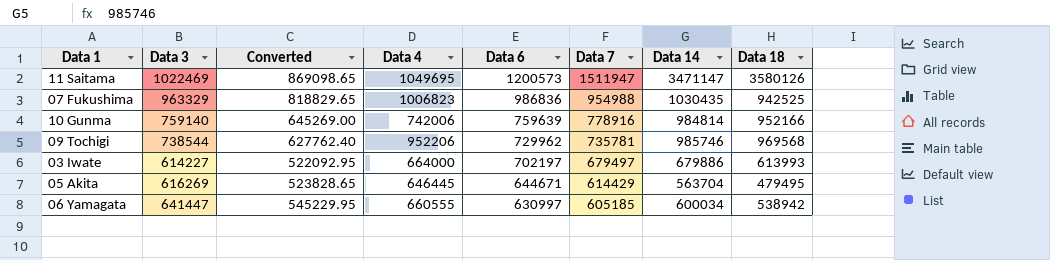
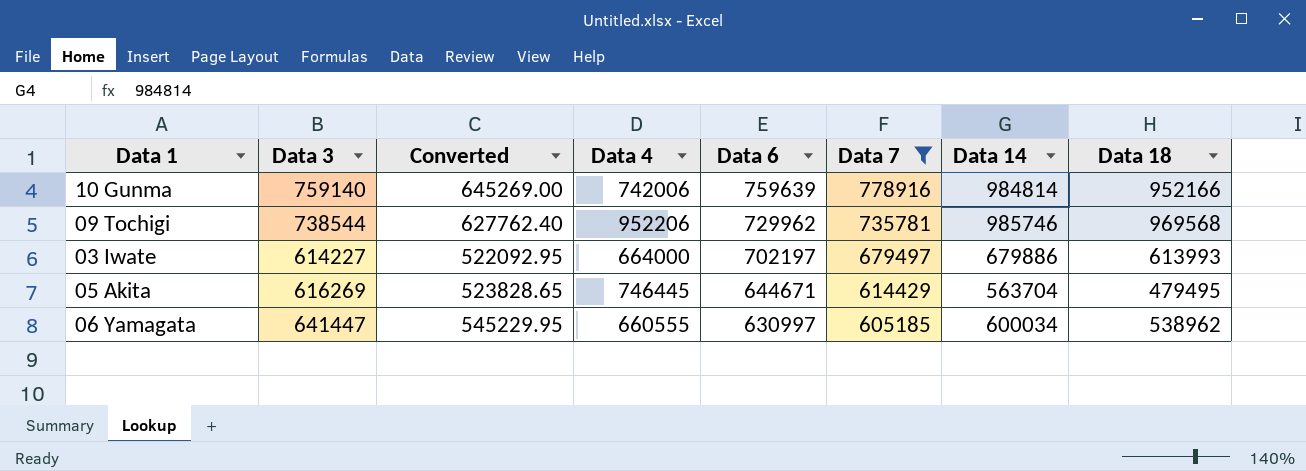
filter: none -> Data 7 <= 778916
05 Akita | Data 4: 646445 -> 746445
06 Yamagata | Data 18: 538942 -> 538962

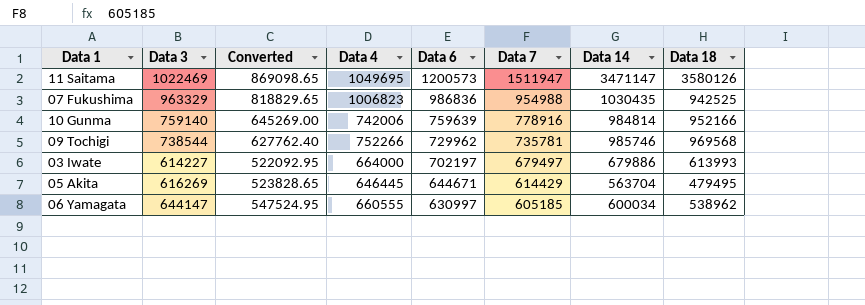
filter: Data 7 <= 778916 -> none
09 Tochigi | Data 4: 952206 -> 752266
05 Akita | Data 4: 746445 -> 646445
06 Yamagata | Data 3: 641447 -> 644147
06 Yamagata | Converted: 545229.95 -> 547524.95

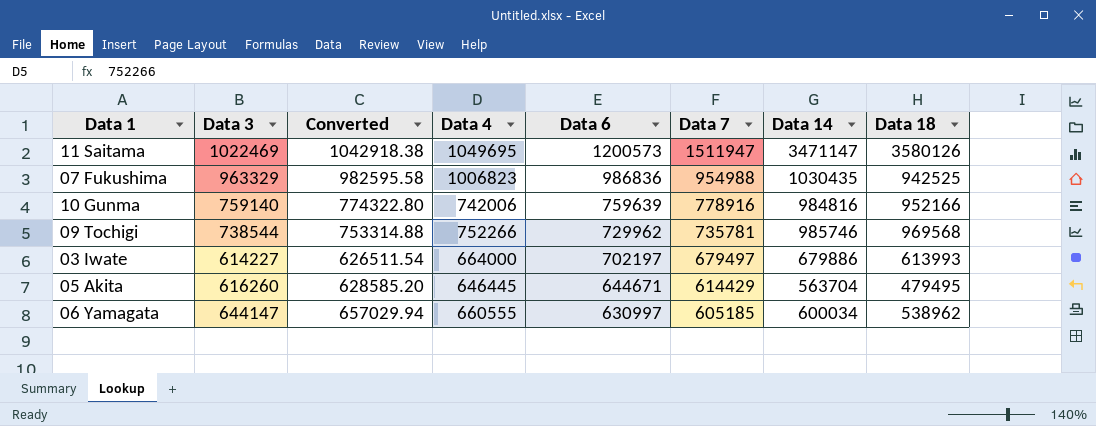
column Converted | formula: [Data 3] * 0.85 -> [Data 3] * 1.02
10 Gunma | Data 14: 984814 -> 984816
05 Akita | Data 3: 616269 -> 616260

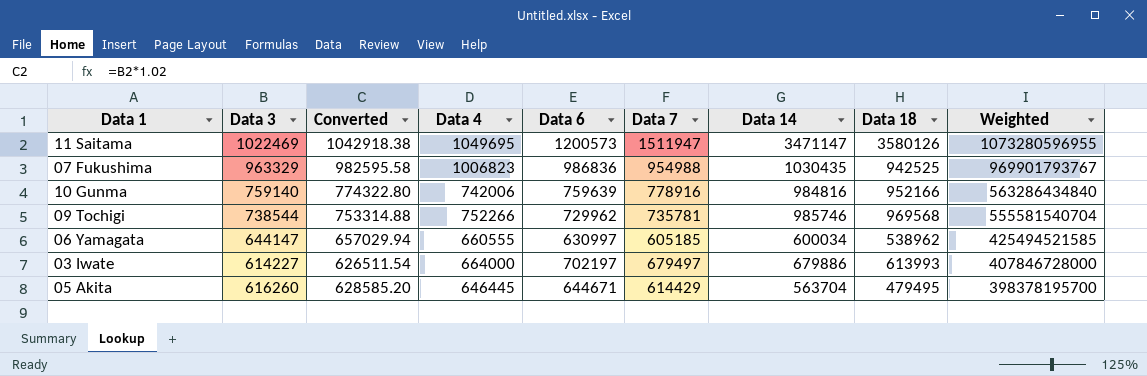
row order: Data 6 descending -> Weighted descending
column Weighted | formula: none -> [Data 3] * [Data 4]

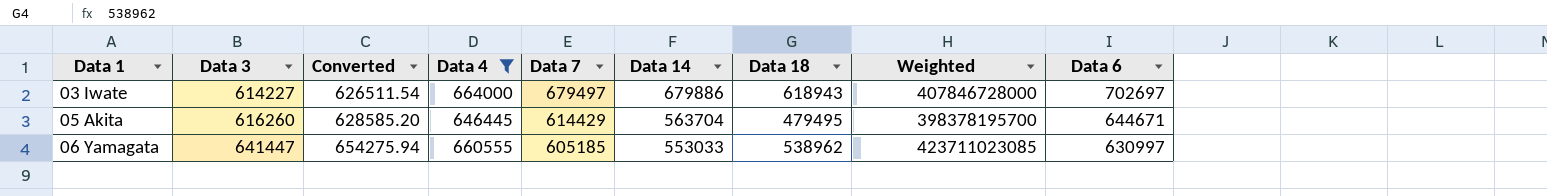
filter: none -> Data 4 <= 664000
row order: Weighted descending -> Data 1 ascending
column Data 6 | position: 5 -> 9
03 Iwate | Data 18: 613993 -> 618943
03 Iwate | Data 6: 702197 -> 702697
06 Yamagata | Data 3: 644147 -> 641447
06 Yamagata | Converted: 657029.94 -> 654275.94
06 Yamagata | Data 14: 600034 -> 553033
06 Yamagata | Weighted: 425494521585 -> 423711023085

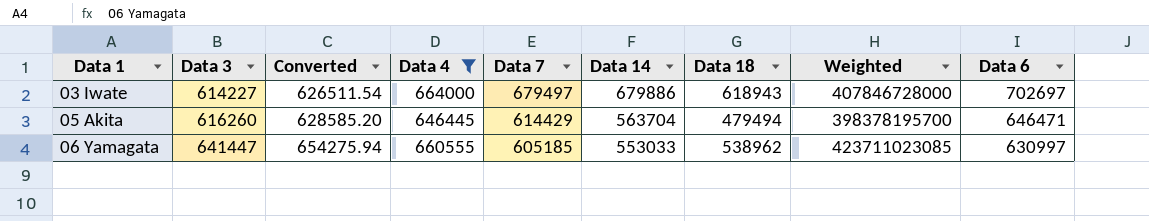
05 Akita | Data 18: 479495 -> 479494
05 Akita | Data 6: 644671 -> 646471

